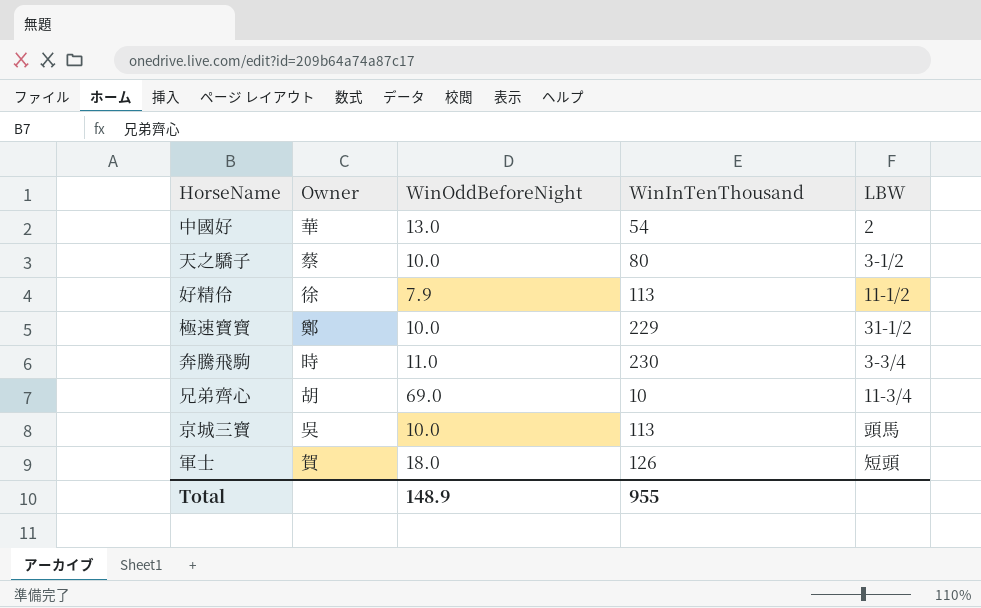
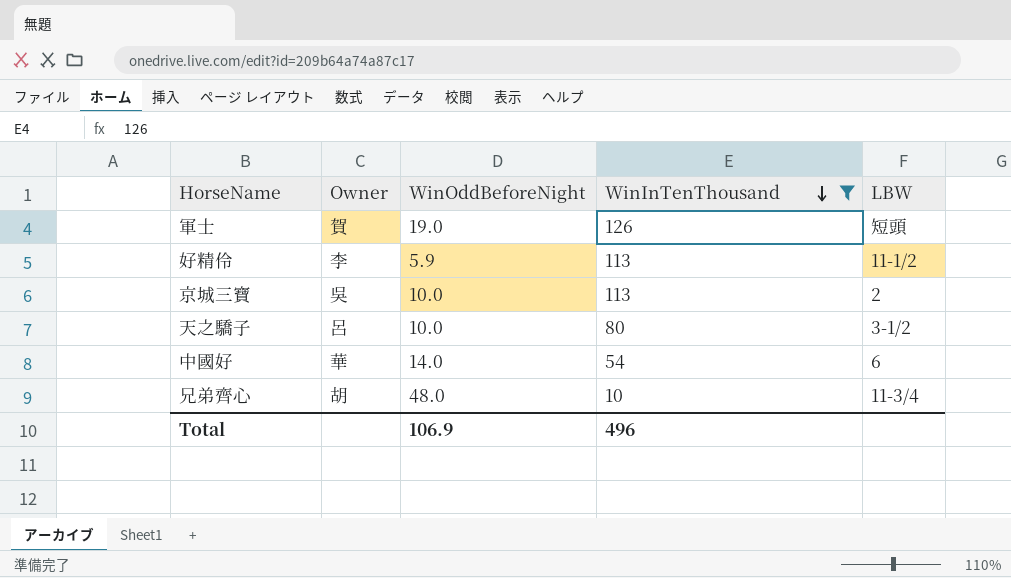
filter: none -> WinInTenThousand <= 126
row order: none -> WinInTenThousand descending
軍士 | WinOddBeforeNight: 18.0 -> 19.0
好精伶 | Owner: 徐 -> 李
好精伶 | WinOddBeforeNight: 7.9 -> 5.9
京城三寶 | LBW: 頭馬 -> 2
天之驕子 | Owner: 蔡 -> 呂
中國好 | WinOddBeforeNight: 13.0 -> 14.0
中國好 | LBW: 2 -> 6
兄弟齊心 | WinOddBeforeNight: 69.0 -> 48.0
Total | WinOddBeforeNight: 148.9 -> 106.9
Total | WinInTenThousand: 955 -> 496

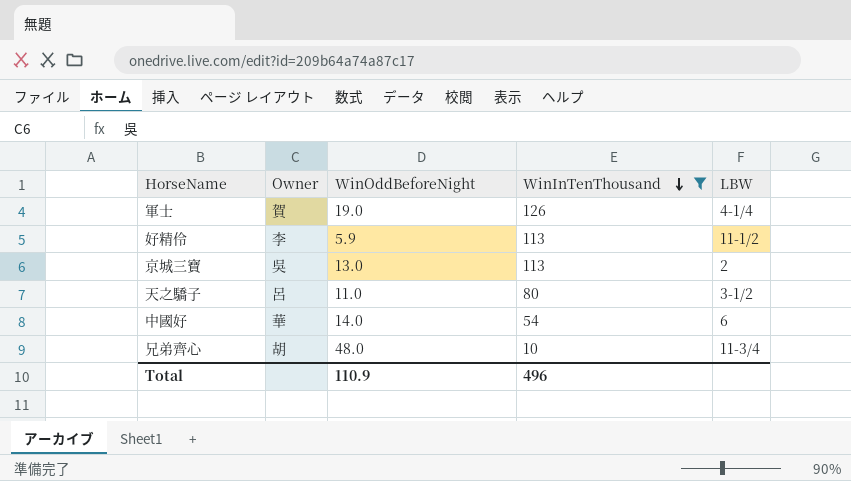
軍士 | LBW: 短頭 -> 4-1/4
京城三寶 | WinOddBeforeNight: 10.0 -> 13.0
天之驕子 | WinOddBeforeNight: 10.0 -> 11.0
Total | WinOddBeforeNight: 106.9 -> 110.9

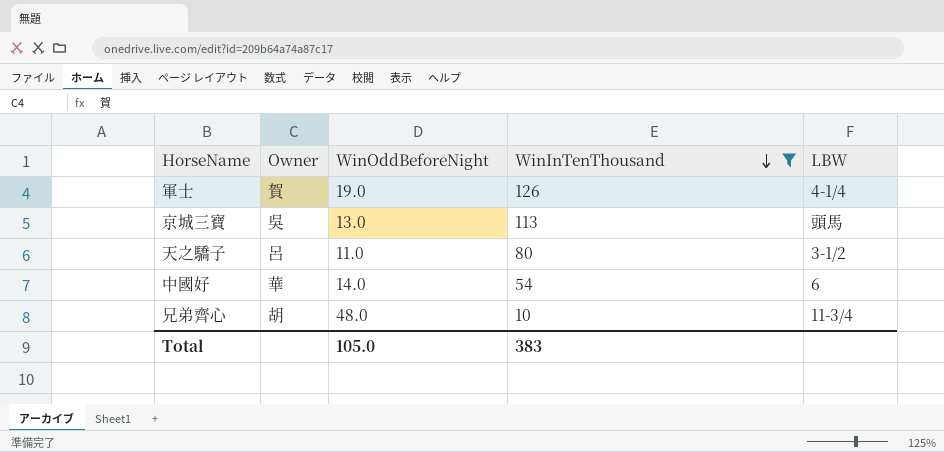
row 好精伶: 李 | 5.9 | 113 | 11-1/2 -> none
京城三寶 | LBW: 2 -> 頭馬
Total | WinOddBeforeNight: 110.9 -> 105.0
Total | WinInTenThousand: 496 -> 383

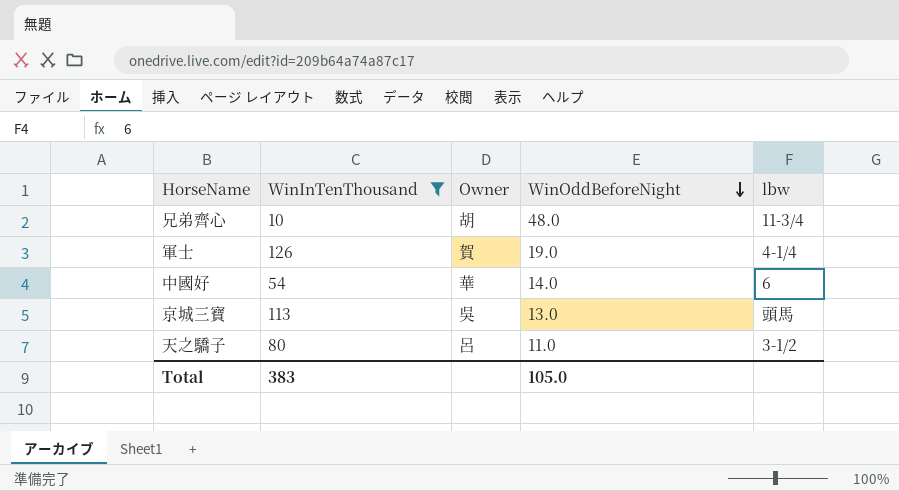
row order: WinInTenThousand descending -> WinOddBeforeNight descending
column WinInTenThousand | position: 4 -> 2
column name: LBW -> lbw

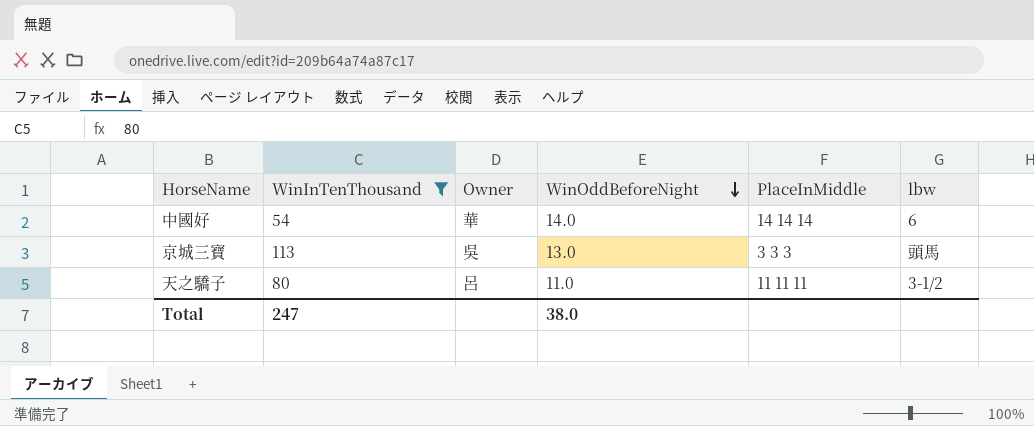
column PlaceInMiddle | position: none -> 5
row 兄弟齊心: 10 | 胡 | 48.0 | 11-3/4 -> none
row 軍士: 126 | 賀 | 19.0 | 4-1/4 -> none
Total | WinInTenThousand: 383 -> 247
Total | WinOddBeforeNight: 105.0 -> 38.0

